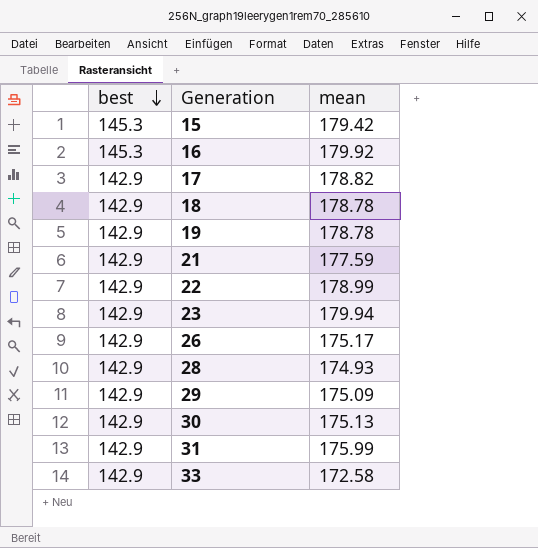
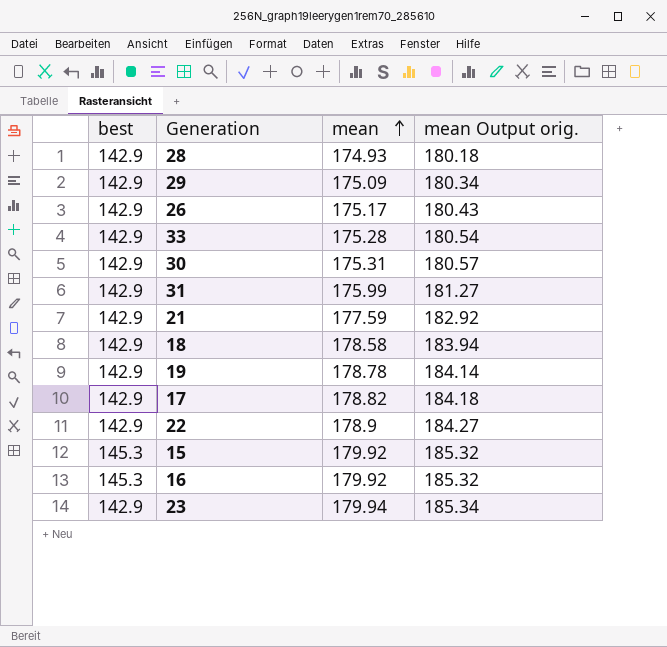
row order: best descending -> mean ascending
column mean Output orig. | formula: none -> [mean] * 1.03
33 | mean: 172.58 -> 175.28
30 | mean: 175.13 -> 175.31
18 | mean: 178.78 -> 178.58
22 | mean: 178.99 -> 178.9
15 | mean: 179.42 -> 179.92

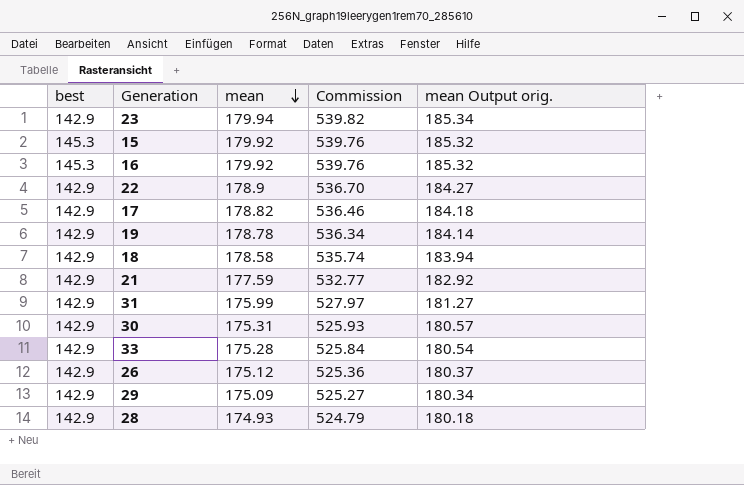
row order: mean ascending -> mean descending
column Commission | formula: none -> [mean] * 3
26 | mean: 175.17 -> 175.12
26 | mean Output orig.: 180.43 -> 180.37

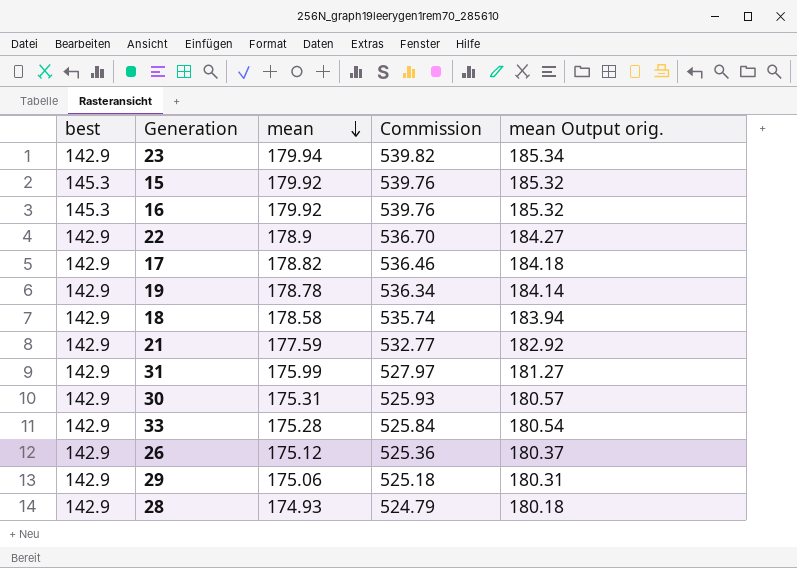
29 | mean: 175.09 -> 175.06
29 | Commission: 525.27 -> 525.18
29 | mean Output orig.: 180.34 -> 180.31

